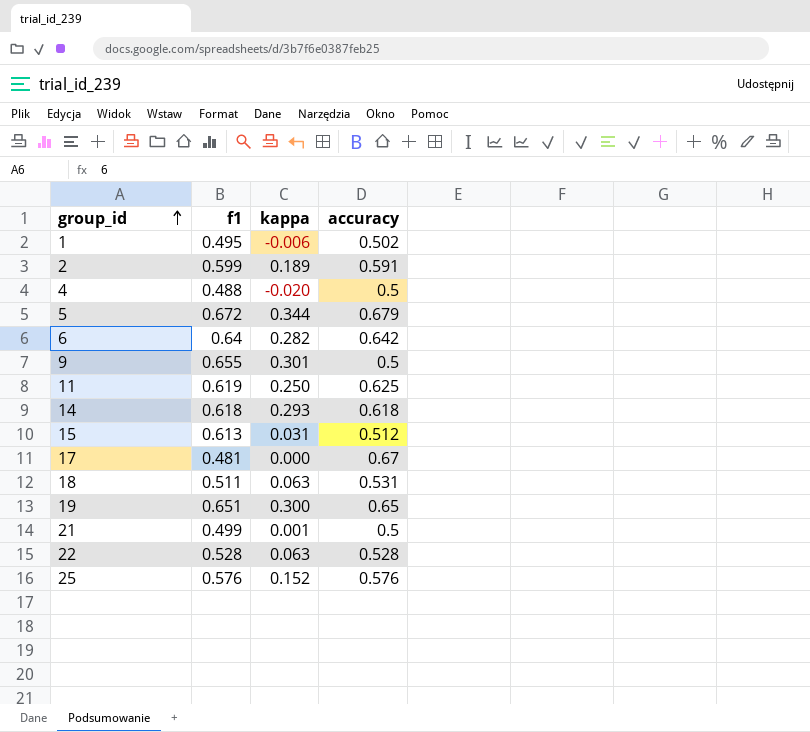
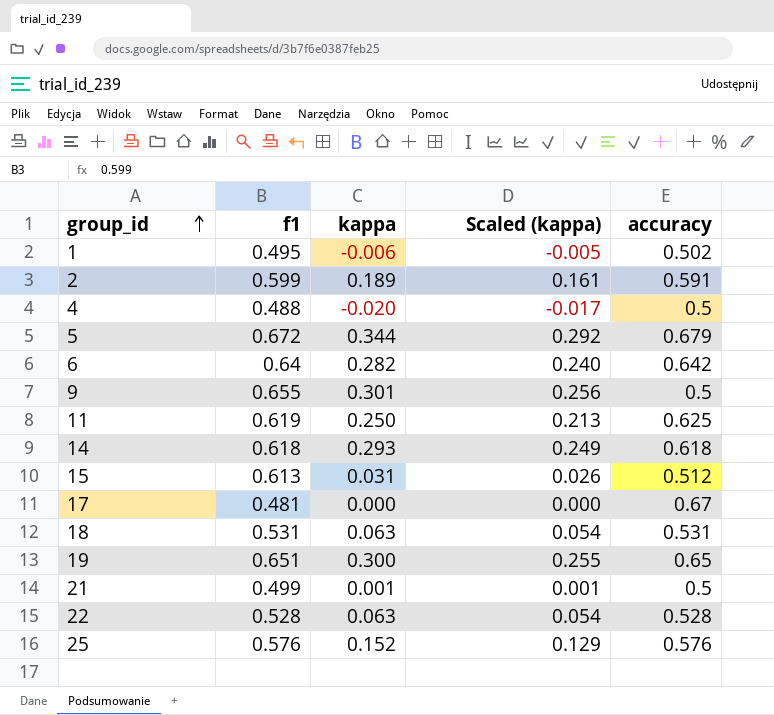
column Scaled (kappa) | formula: none -> [kappa] * 0.85
18 | f1: 0.511 -> 0.531

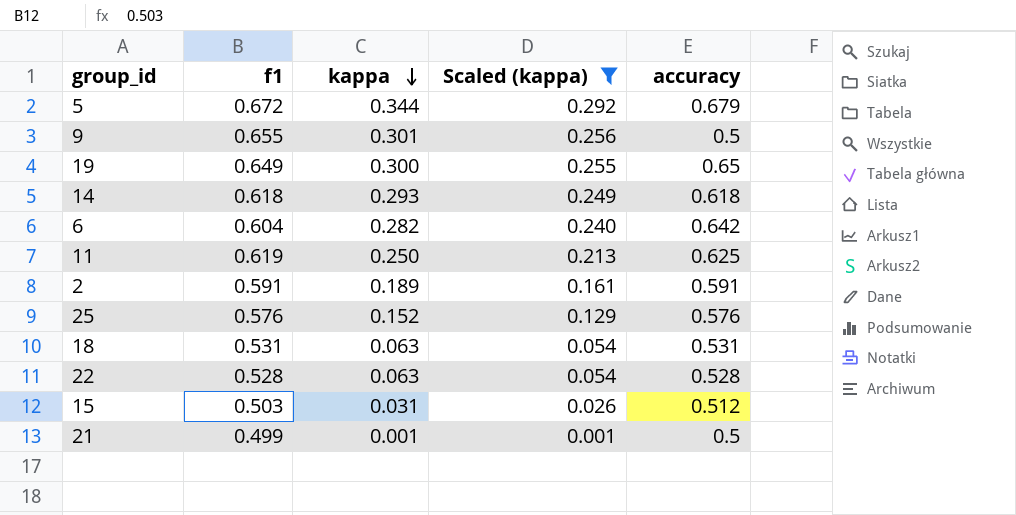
filter: none -> Scaled (kappa) >= 0.001
row order: group_id ascending -> kappa descending
19 | f1: 0.651 -> 0.649
6 | f1: 0.64 -> 0.604
2 | f1: 0.599 -> 0.591
15 | f1: 0.613 -> 0.503

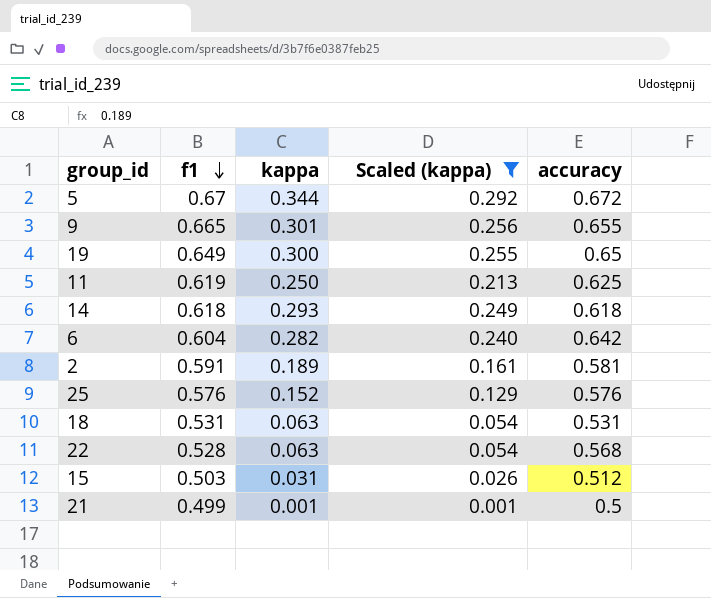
row order: kappa descending -> f1 descending
5 | f1: 0.672 -> 0.67
5 | accuracy: 0.679 -> 0.672
9 | f1: 0.655 -> 0.665
9 | accuracy: 0.5 -> 0.655
2 | accuracy: 0.591 -> 0.581
22 | accuracy: 0.528 -> 0.568

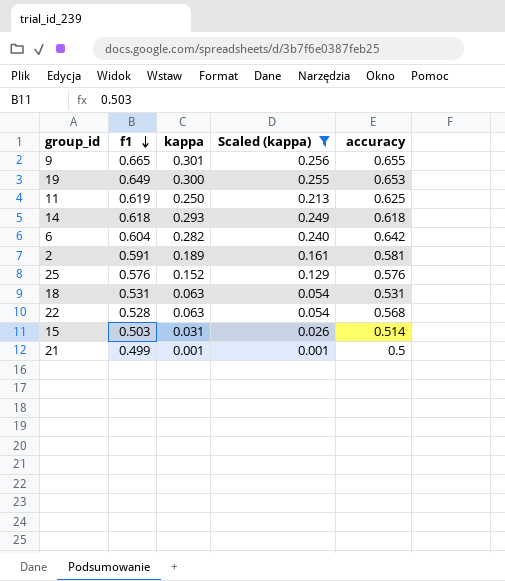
row 5: 0.67 | 0.344 | 0.292 | 0.672 -> none
19 | accuracy: 0.65 -> 0.653
15 | accuracy: 0.512 -> 0.514

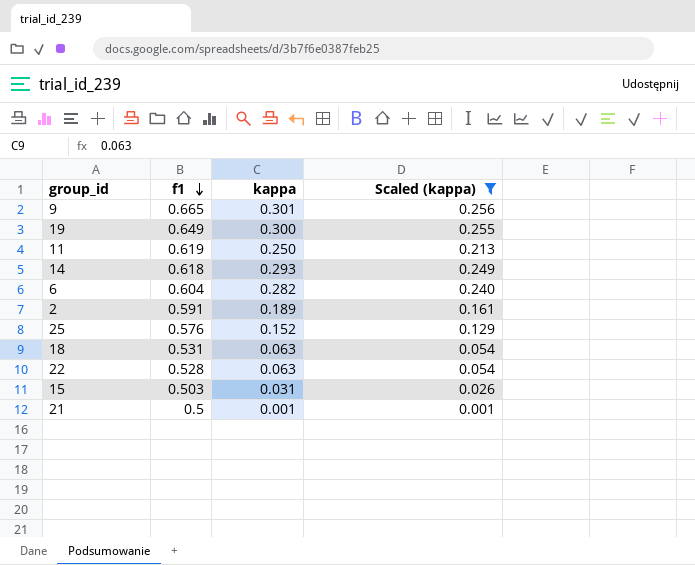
column accuracy | position: 5 -> none
21 | f1: 0.499 -> 0.5

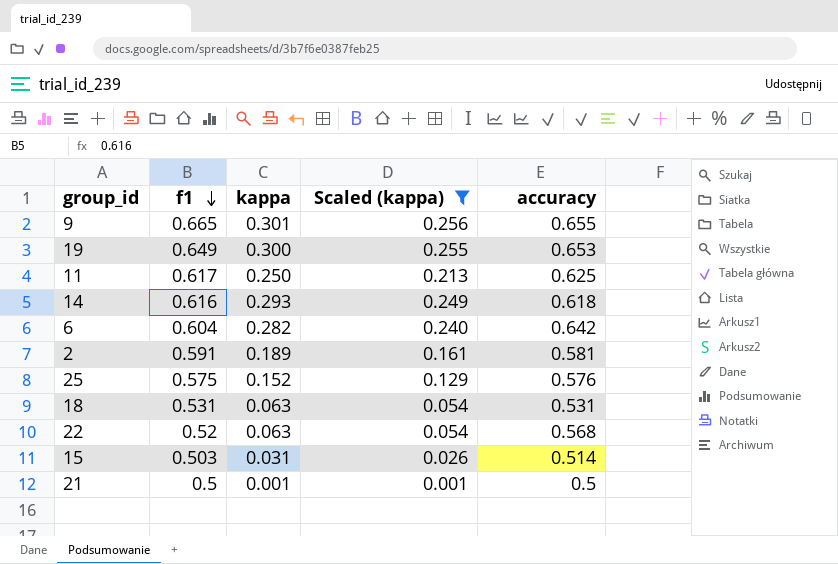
column accuracy | position: none -> 5
11 | f1: 0.619 -> 0.617
14 | f1: 0.618 -> 0.616
25 | f1: 0.576 -> 0.575
22 | f1: 0.528 -> 0.52

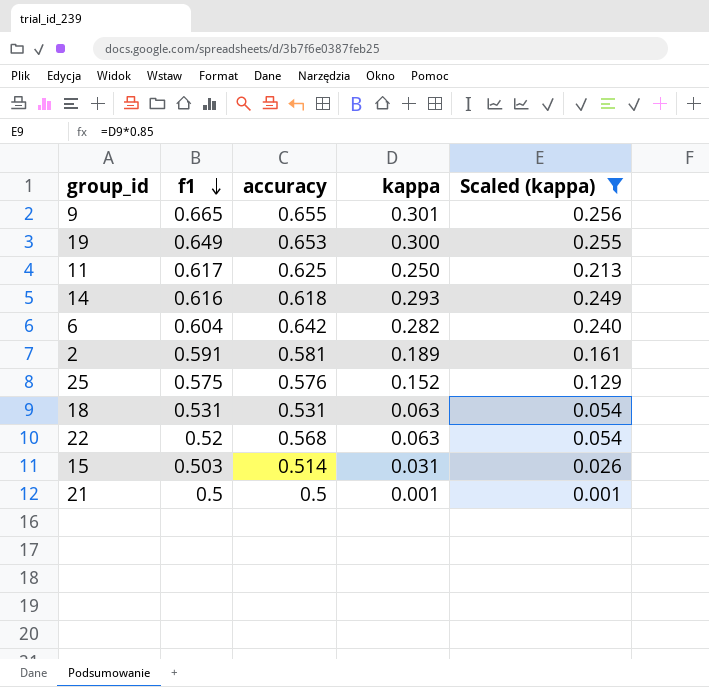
column accuracy | position: 5 -> 3

